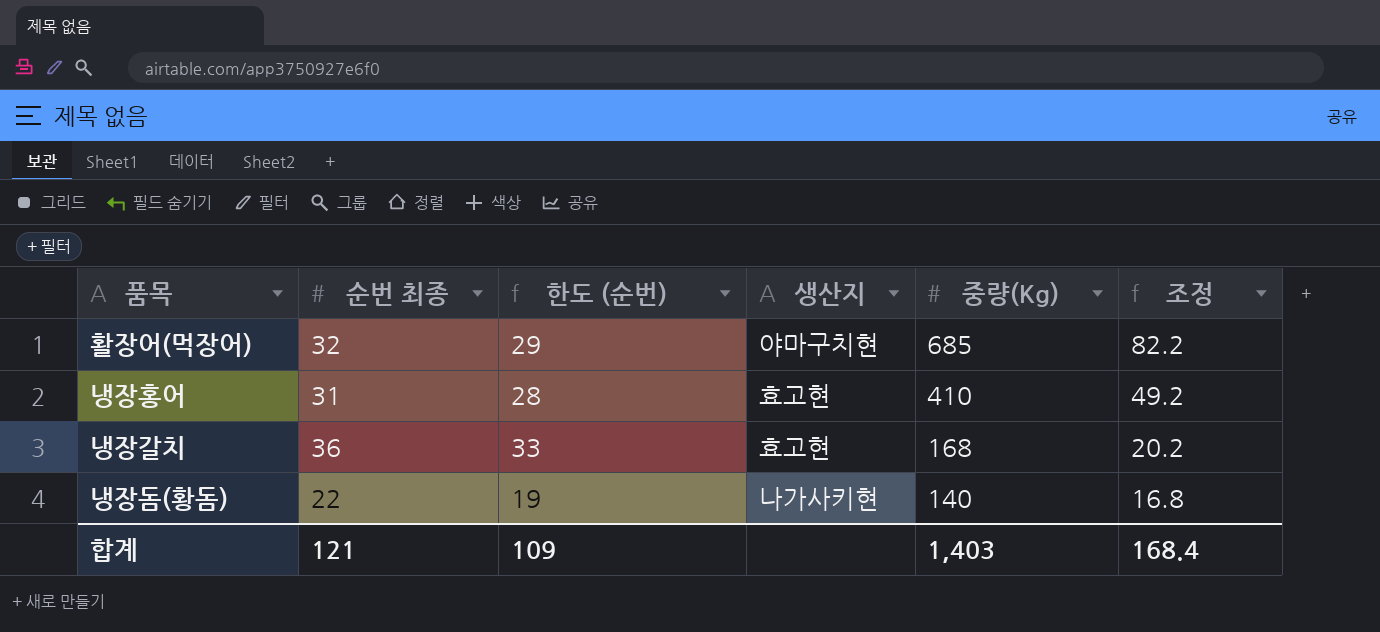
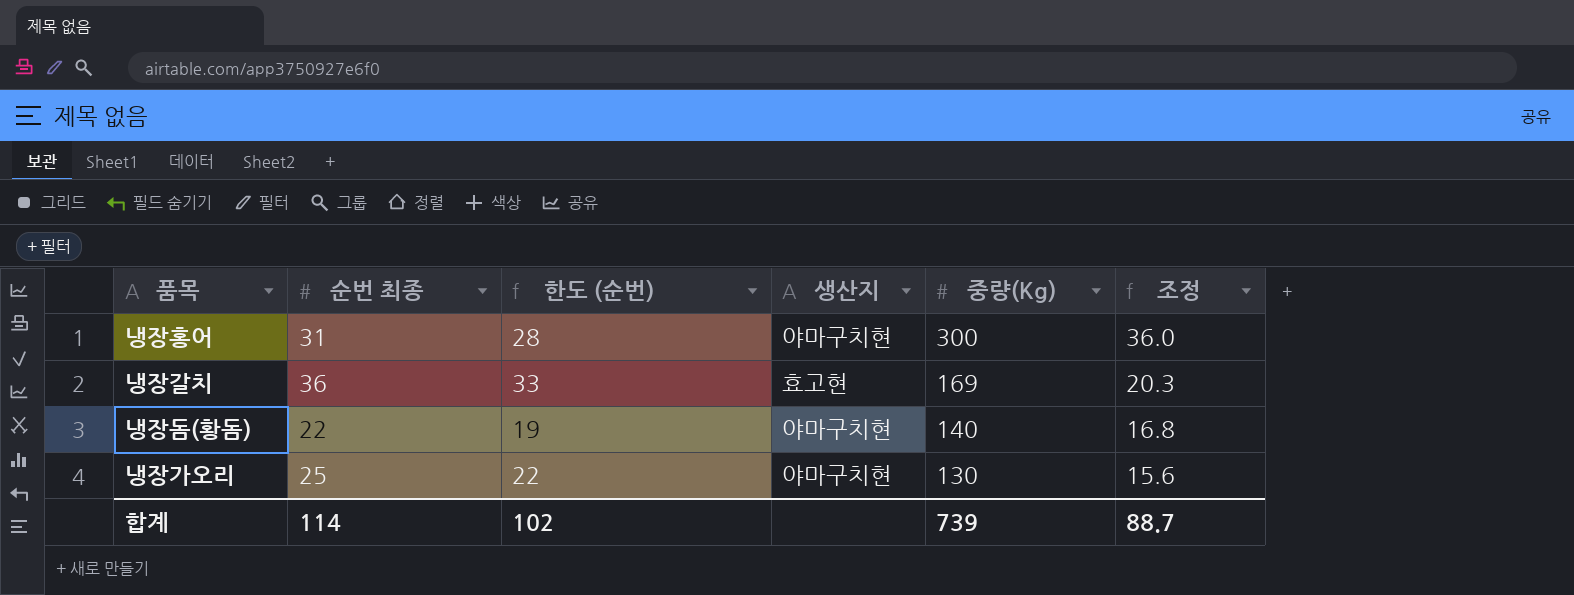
row 활장어(먹장어): 32 | 29 | 야마구치현 | 685 | 82.2 -> none
냉장홍어 | 생산지: 효고현 -> 야마구치현
냉장홍어 | 중량(Kg): 410 -> 300
냉장홍어 | 조정: 49.2 -> 36.0
냉장갈치 | 중량(Kg): 168 -> 169
냉장갈치 | 조정: 20.2 -> 20.3
냉장돔(황돔) | 생산지: 나가사키현 -> 야마구치현
row 냉장가오리: none -> 25 | 22 | 야마구치현 | 130 | 15.6
합계 | 순번 최종: 121 -> 114
합계 | 한도 (순번): 109 -> 102
합계 | 중량(Kg): 1,403 -> 739
합계 | 조정: 168.4 -> 88.7

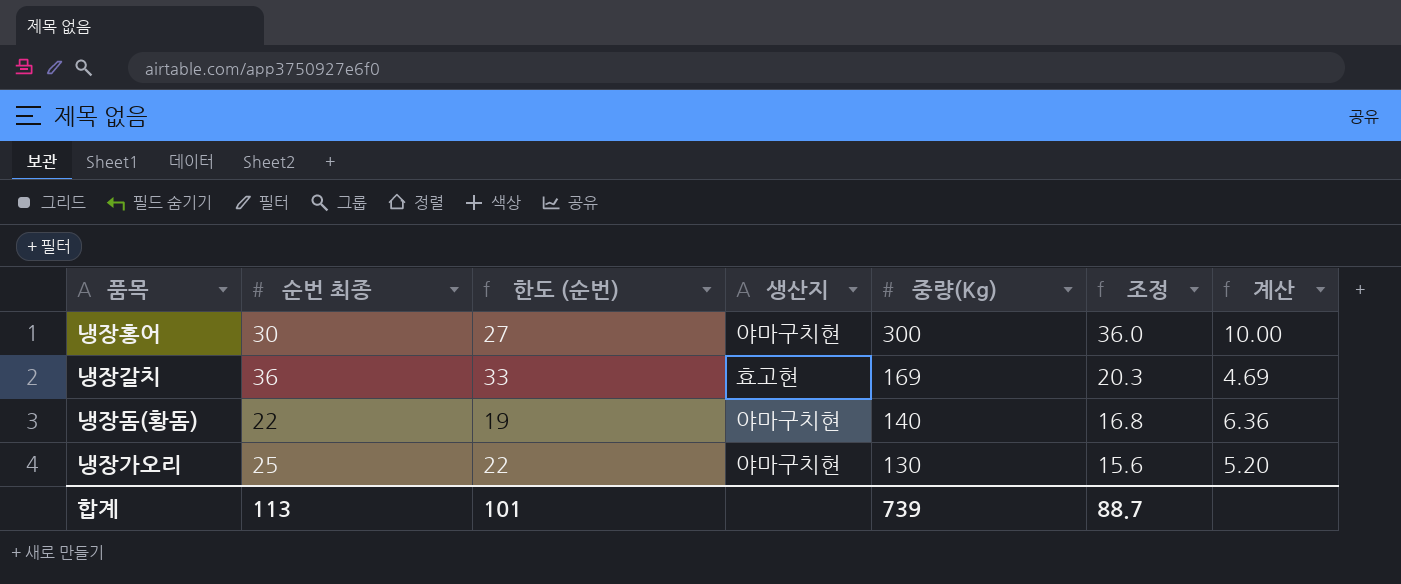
column 계산 | formula: none -> [중량(Kg)] / [순번 최종]
냉장홍어 | 순번 최종: 31 -> 30
냉장홍어 | 한도 (순번): 28 -> 27
합계 | 순번 최종: 114 -> 113
합계 | 한도 (순번): 102 -> 101

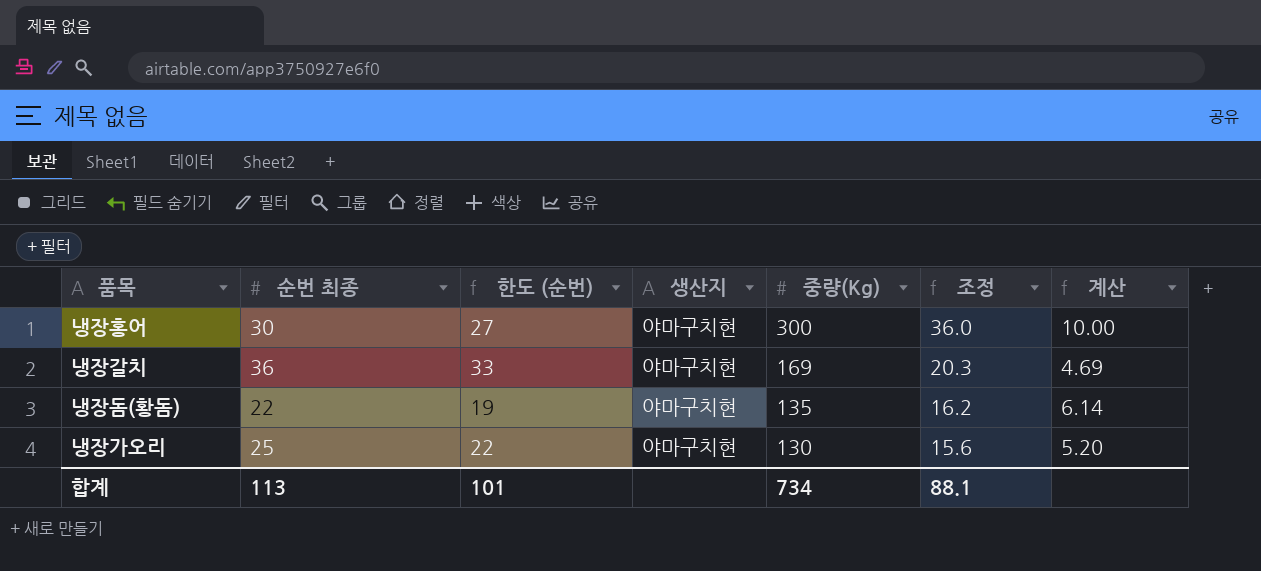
냉장갈치 | 생산지: 효고현 -> 야마구치현
냉장돔(황돔) | 중량(Kg): 140 -> 135
냉장돔(황돔) | 조정: 16.8 -> 16.2
냉장돔(황돔) | 계산: 6.36 -> 6.14
합계 | 중량(Kg): 739 -> 734
합계 | 조정: 88.7 -> 88.1

